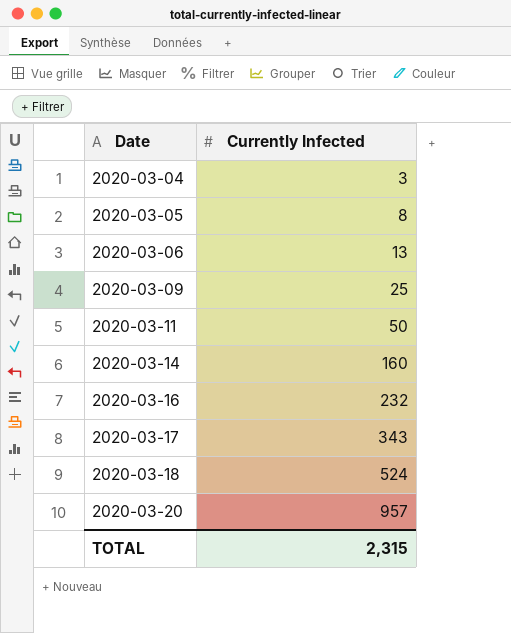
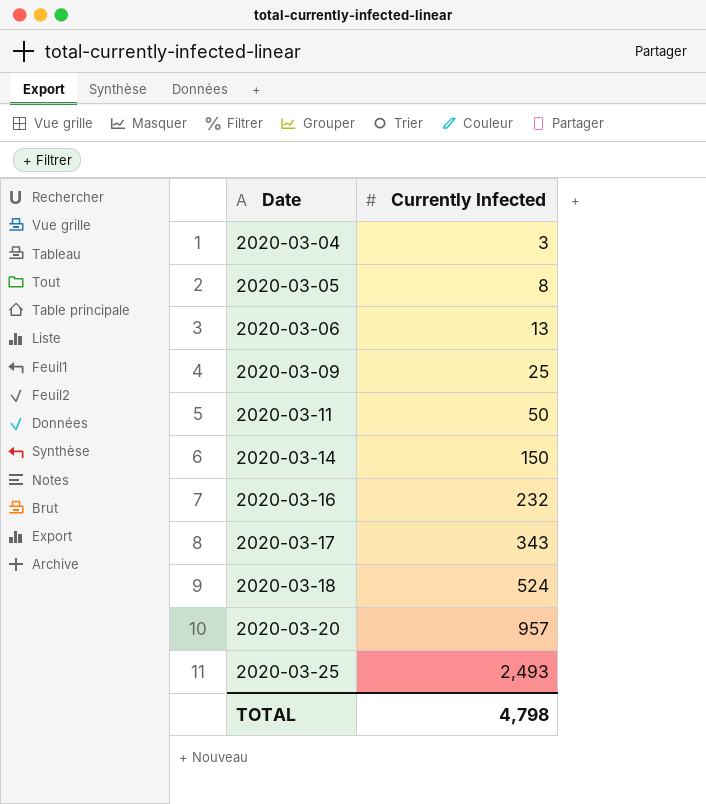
2020-03-14 | Currently Infected: 160 -> 150
row 2020-03-25: none -> 2,493
TOTAL | Currently Infected: 2,315 -> 4,798

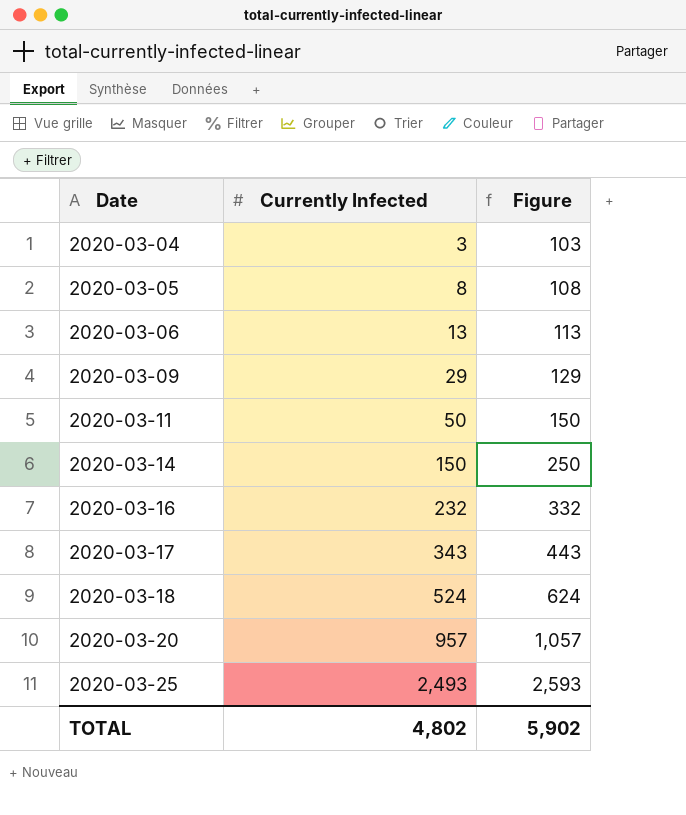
column Figure | formula: none -> [Currently Infected] + 100
2020-03-09 | Currently Infected: 25 -> 29
TOTAL | Currently Infected: 4,798 -> 4,802

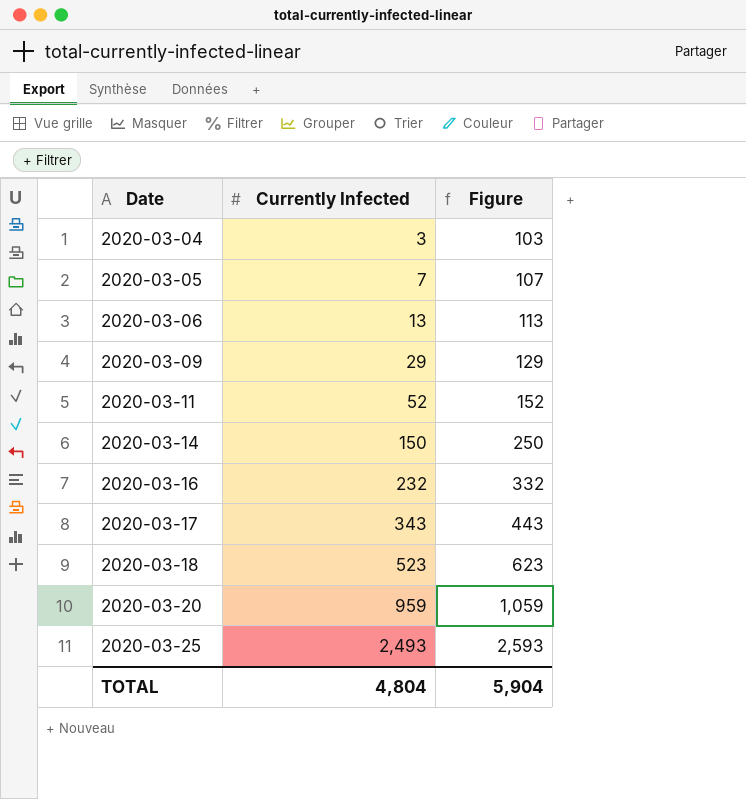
2020-03-05 | Currently Infected: 8 -> 7
2020-03-05 | Figure: 108 -> 107
2020-03-11 | Currently Infected: 50 -> 52
2020-03-11 | Figure: 150 -> 152
2020-03-18 | Currently Infected: 524 -> 523
2020-03-18 | Figure: 624 -> 623
2020-03-20 | Currently Infected: 957 -> 959
2020-03-20 | Figure: 1,057 -> 1,059
TOTAL | Currently Infected: 4,802 -> 4,804
TOTAL | Figure: 5,902 -> 5,904

